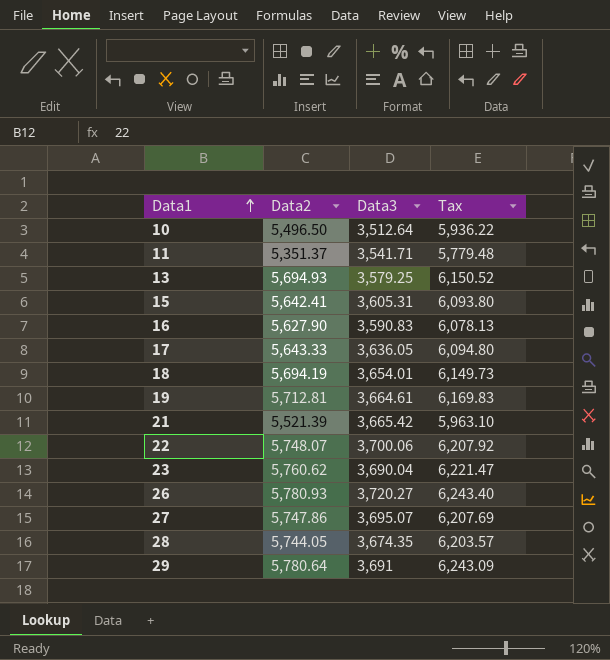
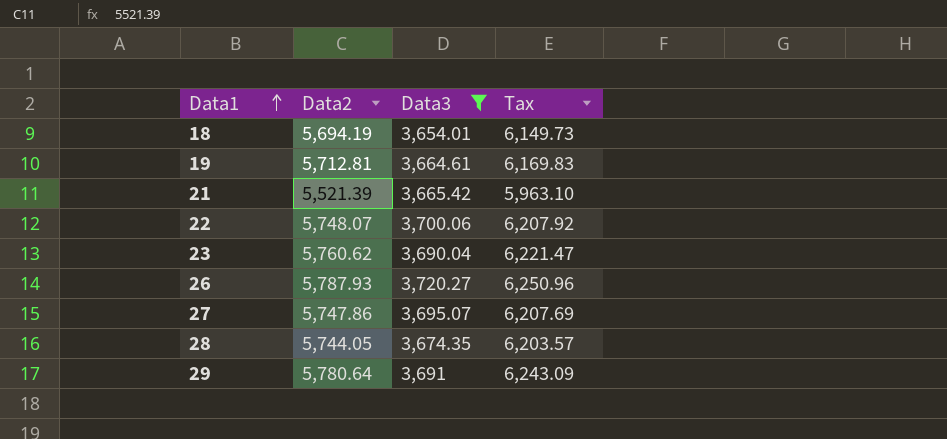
filter: none -> Data3 >= 3,654.01
26 | Data2: 5,780.93 -> 5,787.93
26 | Tax: 6,243.40 -> 6,250.96

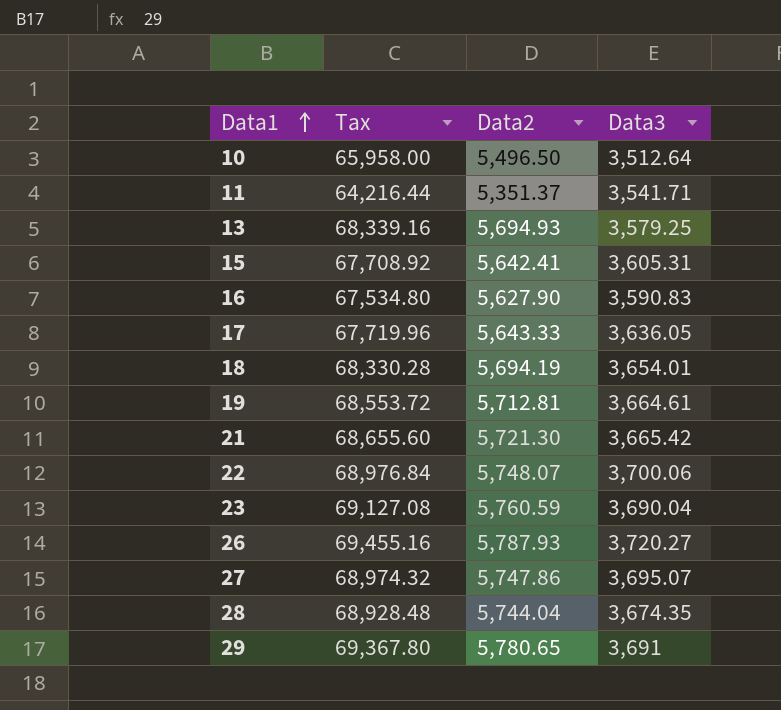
filter: Data3 >= 3,654.01 -> none
column Tax | formula: [Data2] * 1.08 -> [Data2] * 12
column Tax | position: 4 -> 2
21 | Data2: 5,521.39 -> 5,721.30
23 | Data2: 5,760.62 -> 5,760.59
28 | Data2: 5,744.05 -> 5,744.04
29 | Data2: 5,780.64 -> 5,780.65

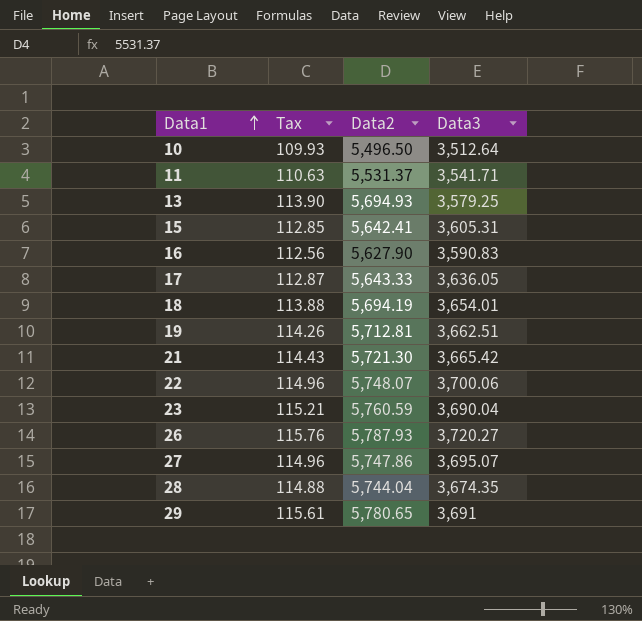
column Tax | formula: [Data2] * 12 -> [Data2] * 0.02
11 | Data2: 5,351.37 -> 5,531.37
19 | Data3: 3,664.61 -> 3,662.51

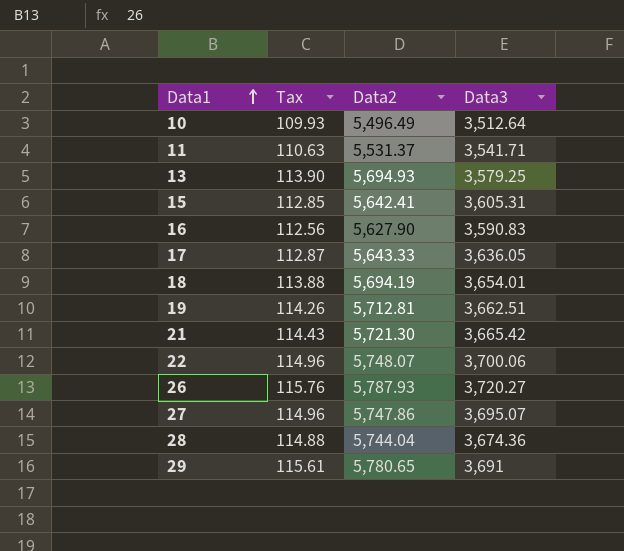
row 23: 115.21 | 5,760.59 | 3,690.04 -> none
10 | Data2: 5,496.50 -> 5,496.49
28 | Data3: 3,674.35 -> 3,674.36

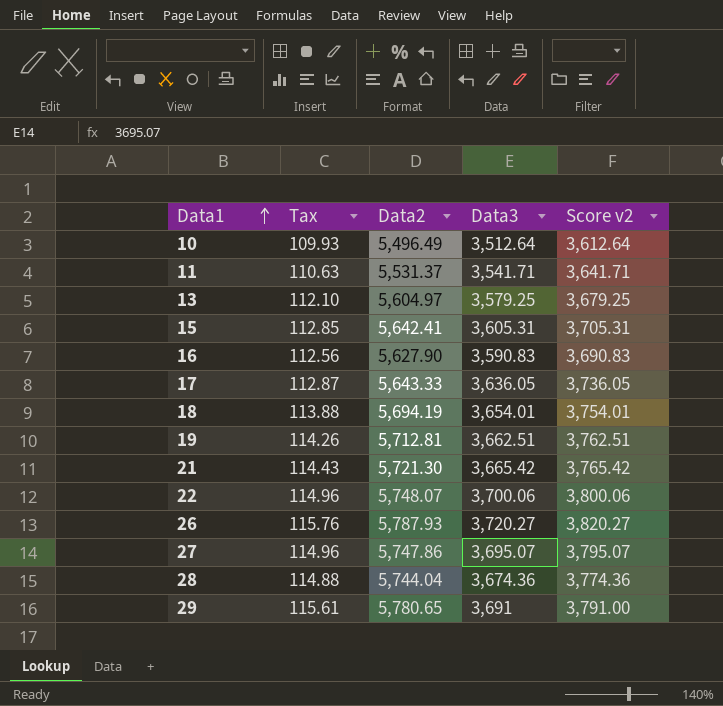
column Score v2 | formula: none -> [Data3] + 100
13 | Tax: 113.90 -> 112.10
13 | Data2: 5,694.93 -> 5,604.97

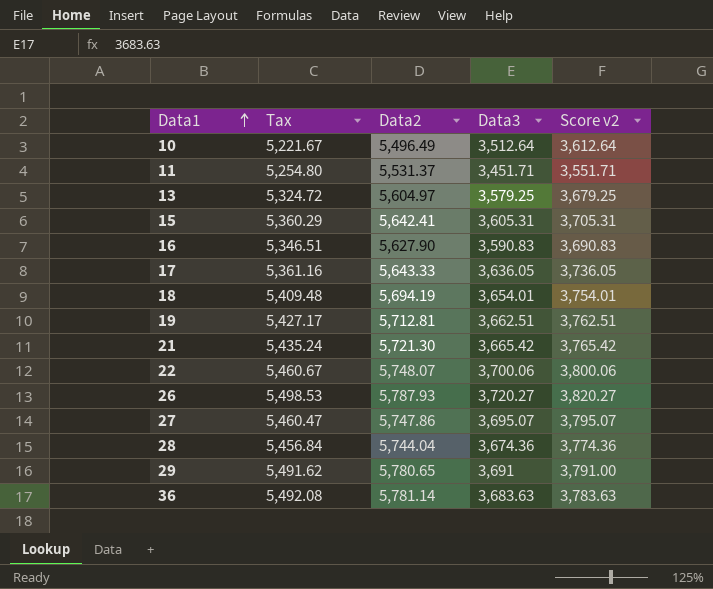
column Tax | formula: [Data2] * 0.02 -> [Data2] * 0.95
11 | Data3: 3,541.71 -> 3,451.71
11 | Score v2: 3,641.71 -> 3,551.71
row 36: none -> 5,492.08 | 5,781.14 | 3,683.63 | 3,783.63

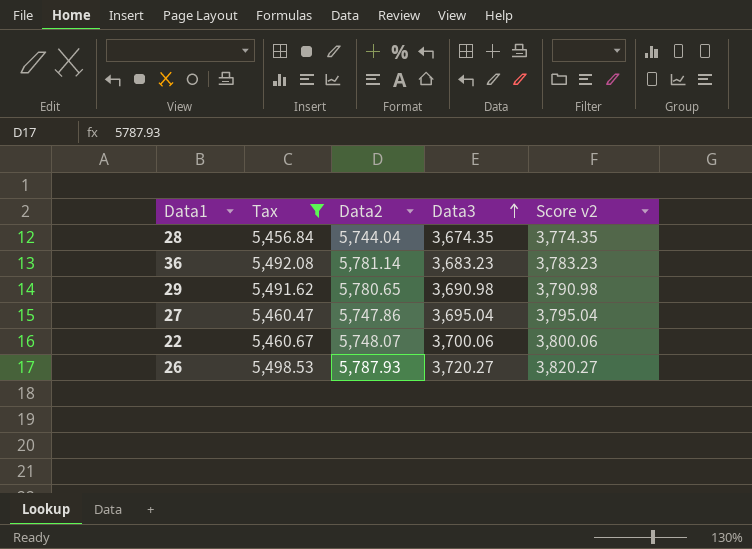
filter: none -> Tax >= 5,456.84
row order: Data1 ascending -> Data3 ascending
28 | Data3: 3,674.36 -> 3,674.35
28 | Score v2: 3,774.36 -> 3,774.35
36 | Data3: 3,683.63 -> 3,683.23
36 | Score v2: 3,783.63 -> 3,783.23
29 | Data3: 3,691 -> 3,690.98
29 | Score v2: 3,791.00 -> 3,790.98
27 | Data3: 3,695.07 -> 3,695.04
27 | Score v2: 3,795.07 -> 3,795.04

